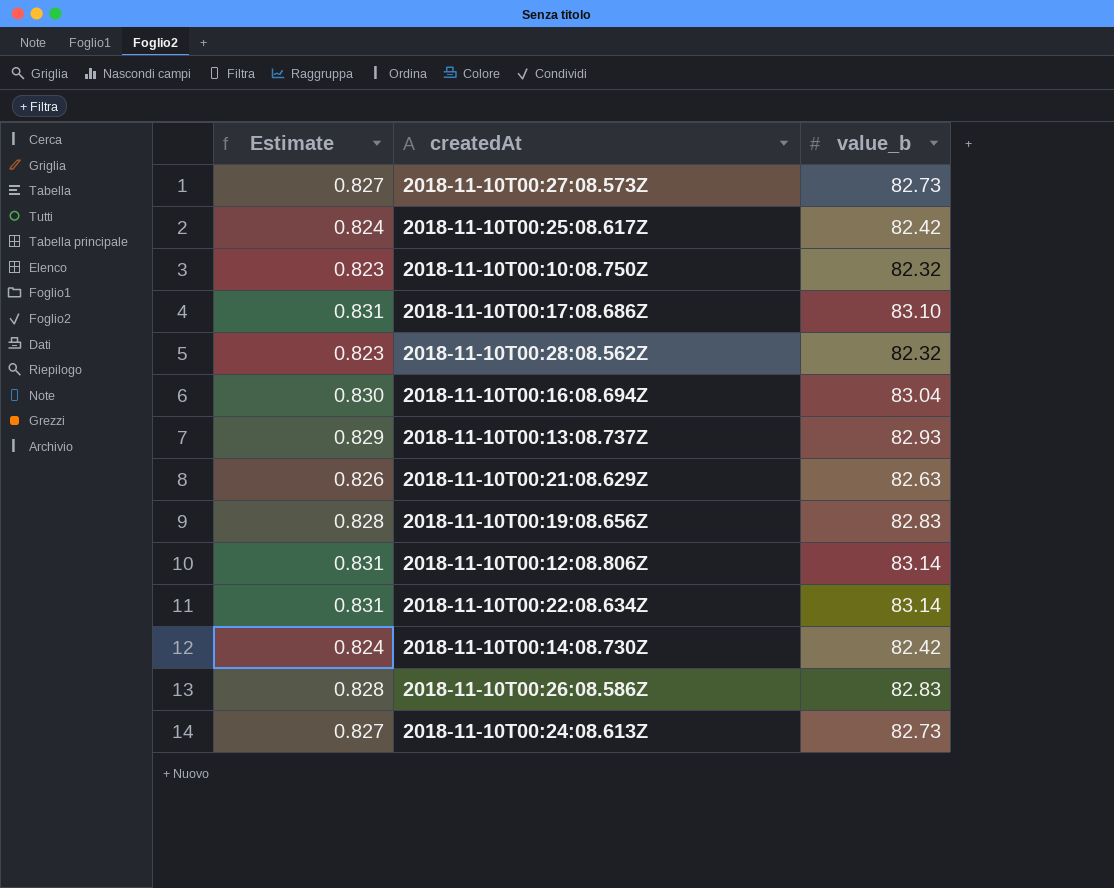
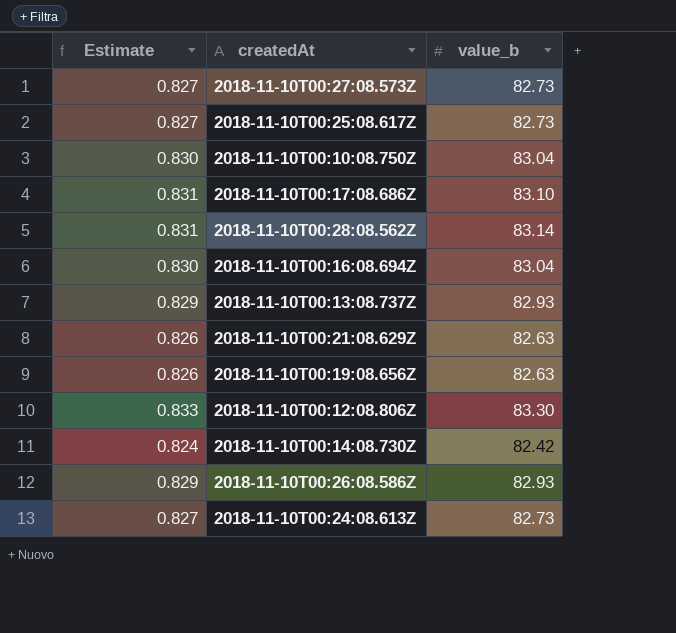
row 2018-11-10T00:22:08.634Z: 0.831 | 83.14 -> none
2018-11-10T00:25:08.617Z | Estimate: 0.824 -> 0.827
2018-11-10T00:25:08.617Z | value_b: 82.42 -> 82.73
2018-11-10T00:10:08.750Z | Estimate: 0.823 -> 0.830
2018-11-10T00:10:08.750Z | value_b: 82.32 -> 83.04
2018-11-10T00:28:08.562Z | Estimate: 0.823 -> 0.831
2018-11-10T00:28:08.562Z | value_b: 82.32 -> 83.14
2018-11-10T00:19:08.656Z | Estimate: 0.828 -> 0.826
2018-11-10T00:19:08.656Z | value_b: 82.83 -> 82.63
2018-11-10T00:12:08.806Z | Estimate: 0.831 -> 0.833
2018-11-10T00:12:08.806Z | value_b: 83.14 -> 83.30
2018-11-10T00:26:08.586Z | Estimate: 0.828 -> 0.829
2018-11-10T00:26:08.586Z | value_b: 82.83 -> 82.93

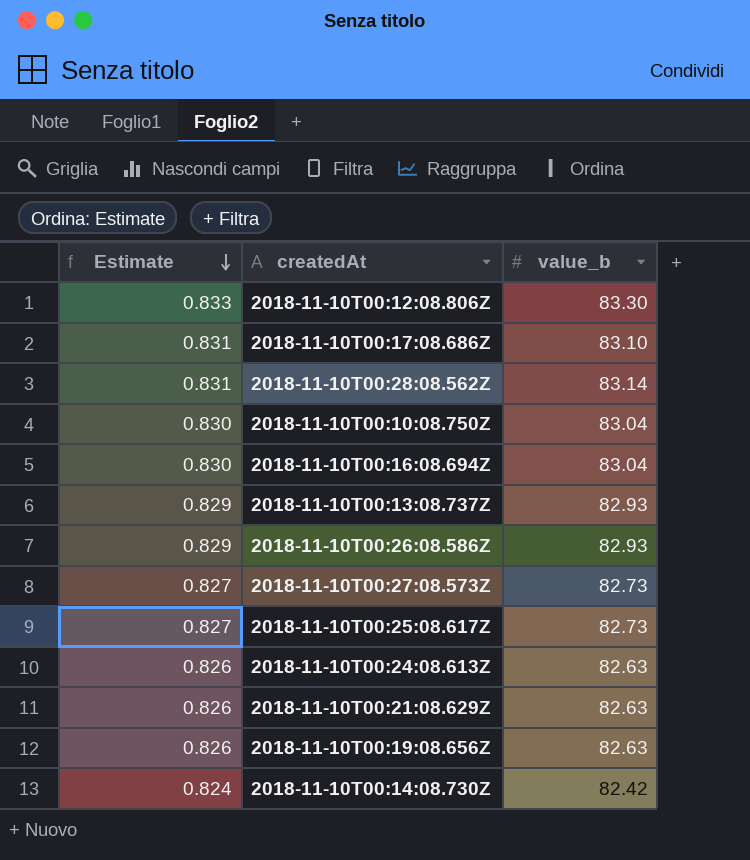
row order: none -> Estimate descending
2018-11-10T00:24:08.613Z | Estimate: 0.827 -> 0.826
2018-11-10T00:24:08.613Z | value_b: 82.73 -> 82.63

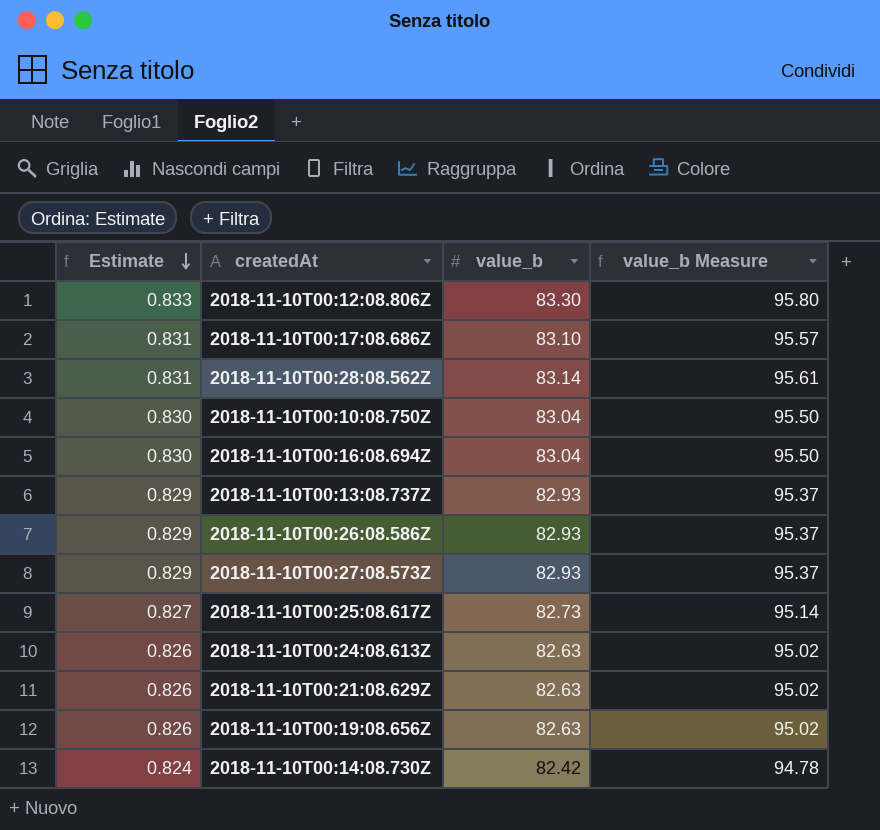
column value_b Measure | formula: none -> [value_b] * 1.15
2018-11-10T00:27:08.573Z | Estimate: 0.827 -> 0.829
2018-11-10T00:27:08.573Z | value_b: 82.73 -> 82.93

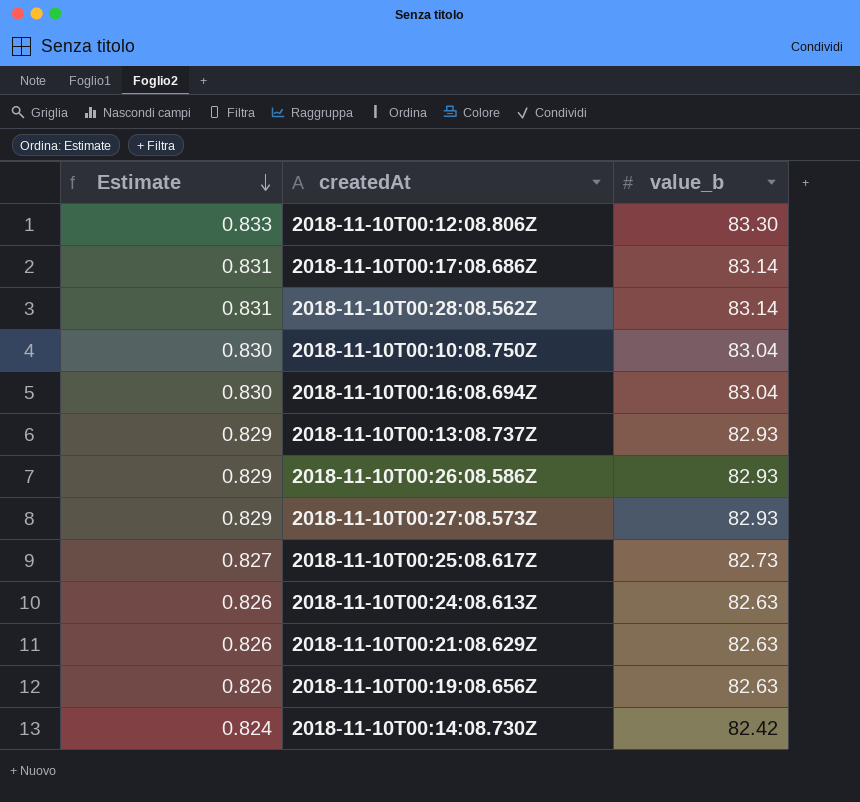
column value_b Measure | formula: [value_b] * 1.15 -> none
2018-11-10T00:17:08.686Z | value_b: 83.10 -> 83.14

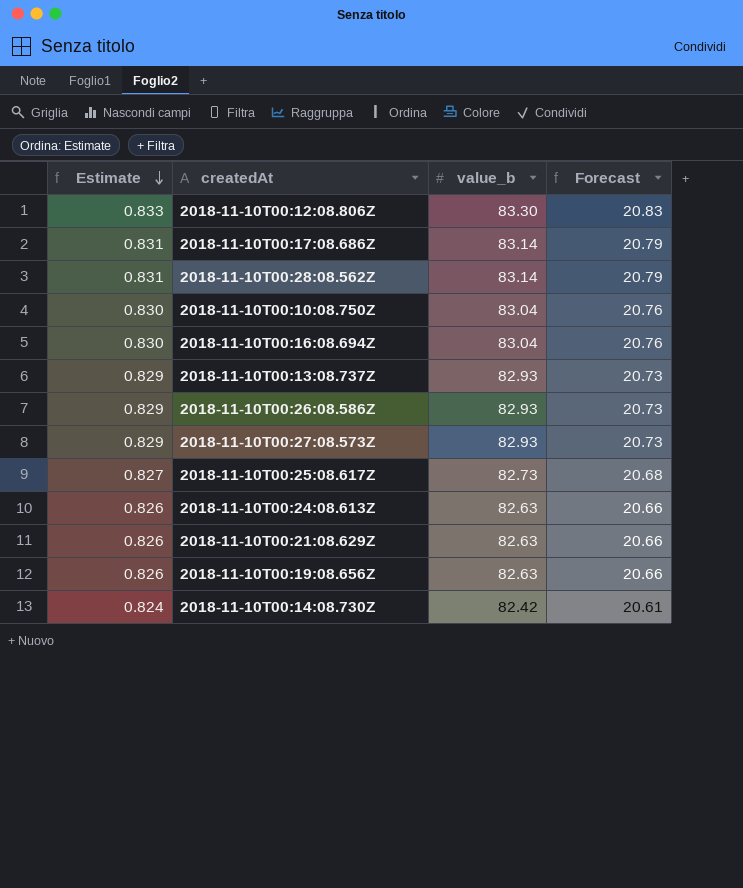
column Forecast | formula: none -> [value_b] * 0.25

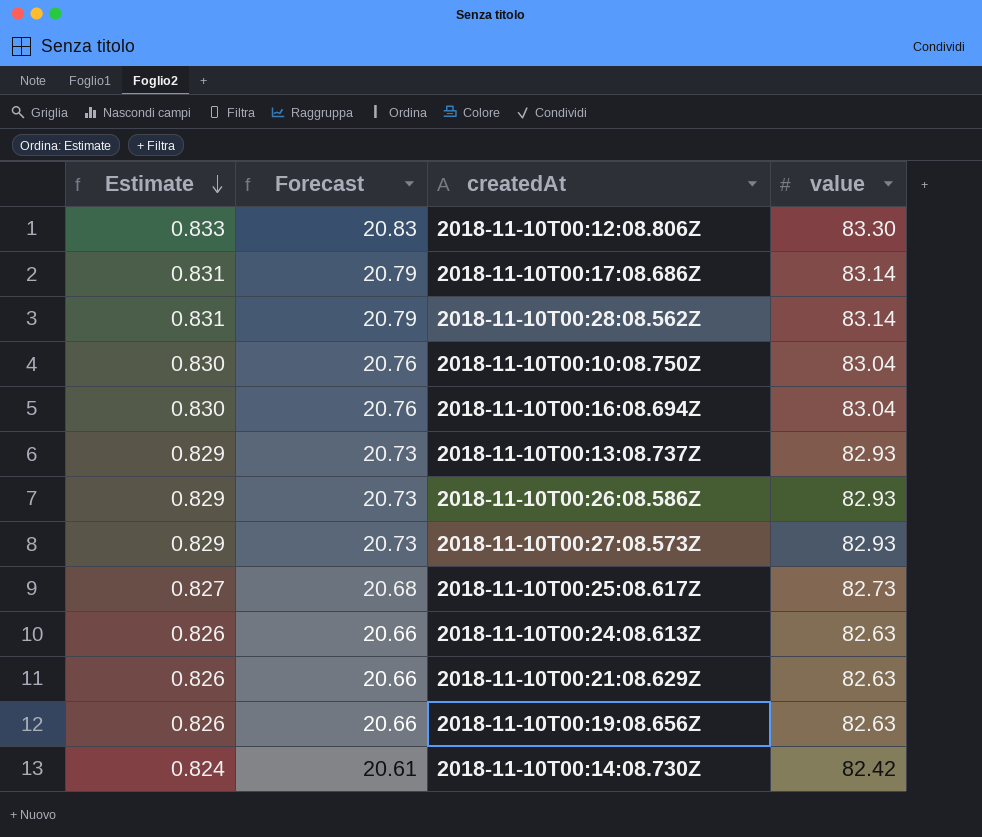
column Forecast | position: 4 -> 2
column name: value_b -> value

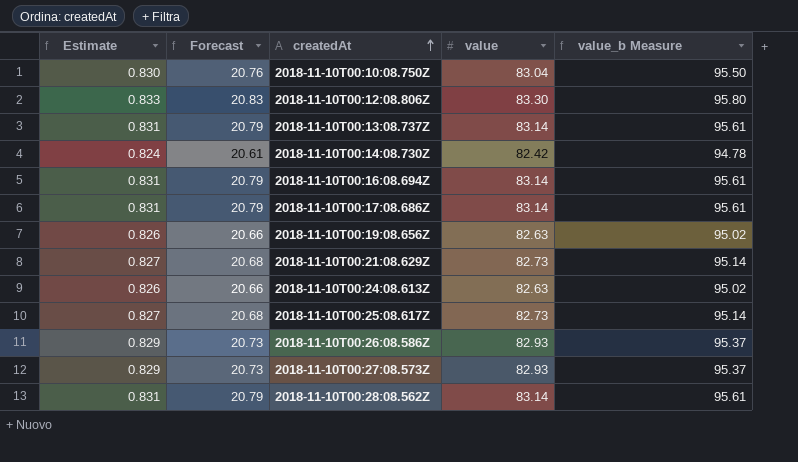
row order: Estimate descending -> createdAt ascending
column value_b Measure | formula: none -> [value] * 1.15
2018-11-10T00:13:08.737Z | Estimate: 0.829 -> 0.831
2018-11-10T00:13:08.737Z | Forecast: 20.73 -> 20.79
2018-11-10T00:13:08.737Z | value: 82.93 -> 83.14
2018-11-10T00:16:08.694Z | Estimate: 0.830 -> 0.831
2018-11-10T00:16:08.694Z | Forecast: 20.76 -> 20.79
2018-11-10T00:16:08.694Z | value: 83.04 -> 83.14
2018-11-10T00:21:08.629Z | Estimate: 0.826 -> 0.827
2018-11-10T00:21:08.629Z | Forecast: 20.66 -> 20.68
2018-11-10T00:21:08.629Z | value: 82.63 -> 82.73

